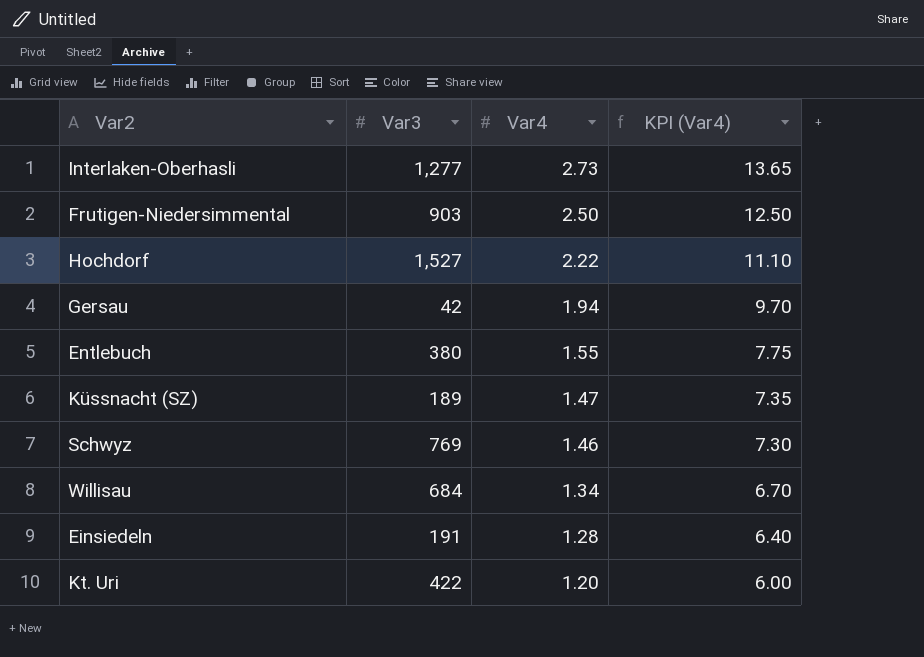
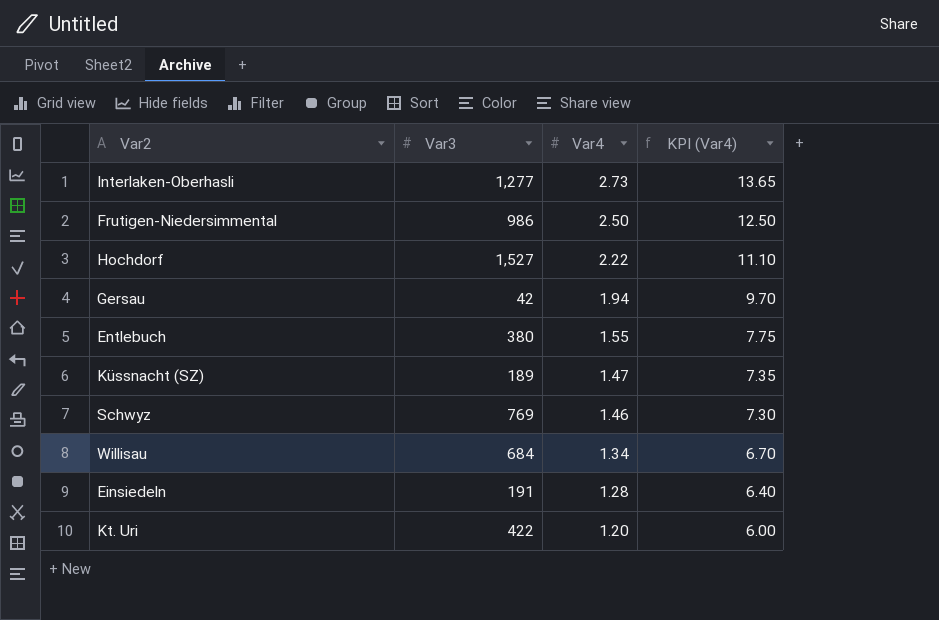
Frutigen-Niedersimmental | Var3: 903 -> 986

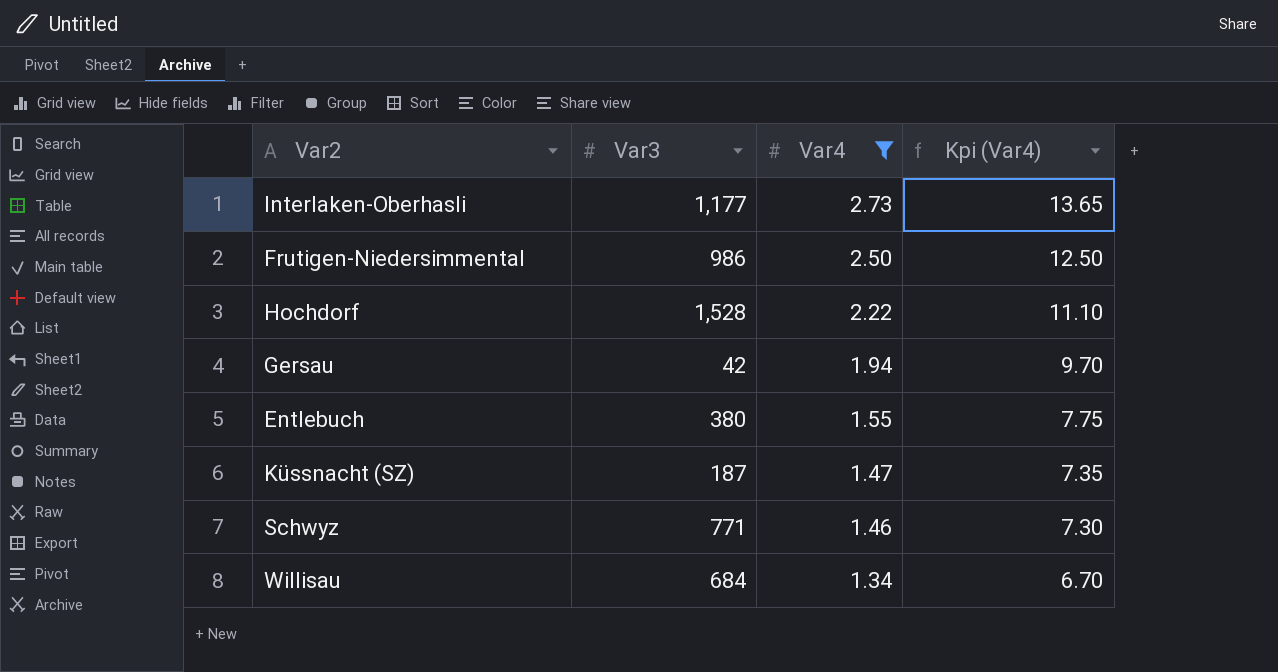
filter: none -> Var4 >= 1.34
column name: KPI (Var4) -> Kpi (Var4)
Interlaken-Oberhasli | Var3: 1,277 -> 1,177
Hochdorf | Var3: 1,527 -> 1,528
Küssnacht (SZ) | Var3: 189 -> 187
Schwyz | Var3: 769 -> 771

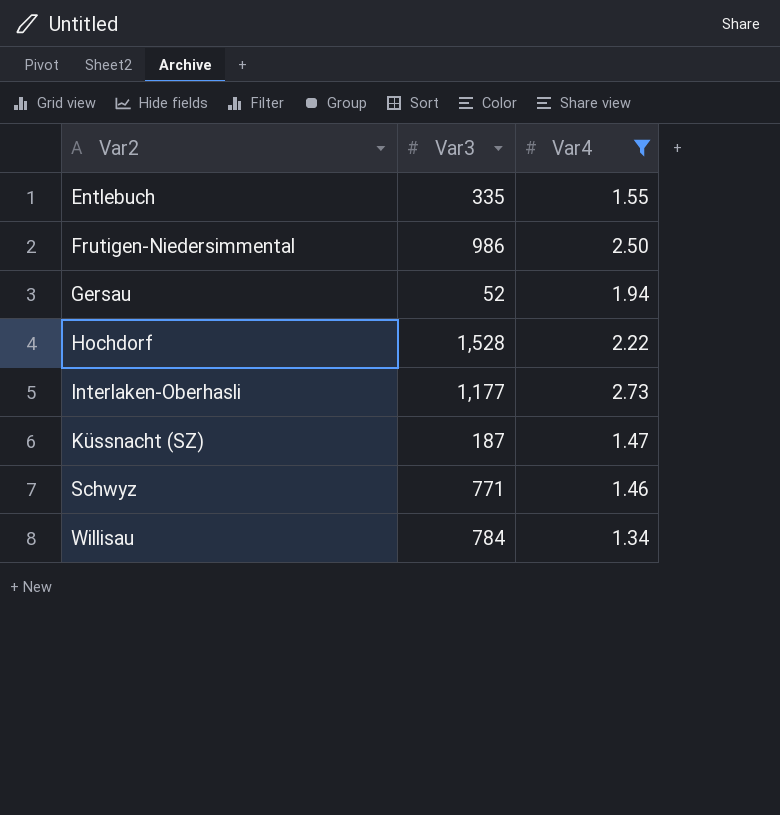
row order: Var4 descending -> Var2 ascending
column Kpi (Var4) | formula: [Var4] * 5 -> none
Entlebuch | Var3: 380 -> 335
Gersau | Var3: 42 -> 52
Willisau | Var3: 684 -> 784

